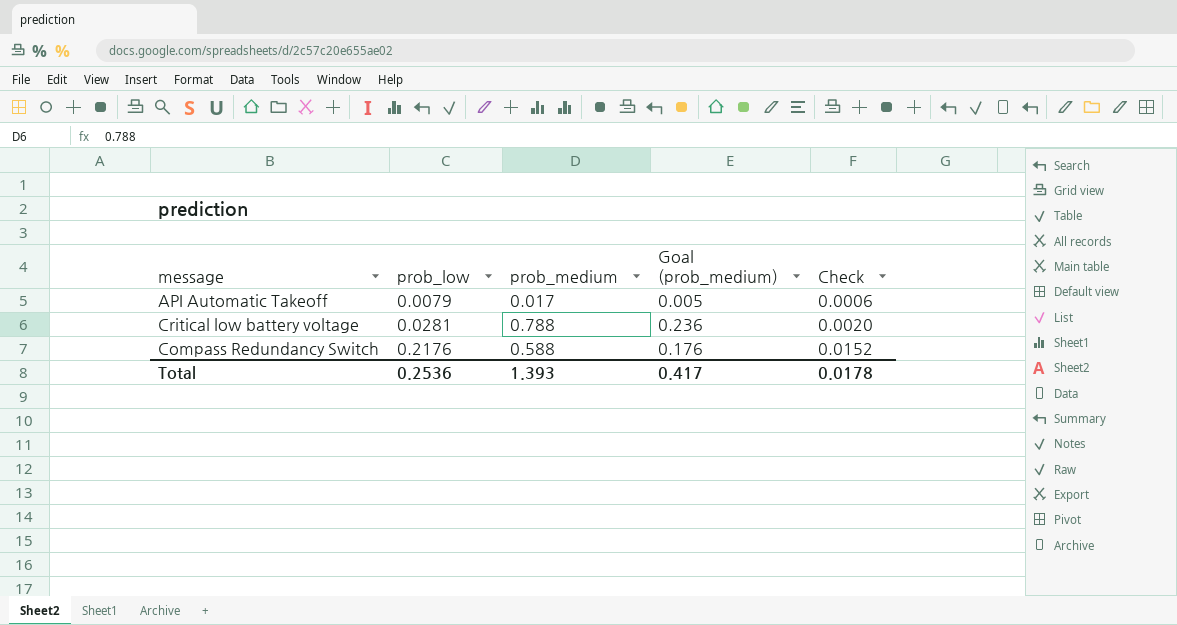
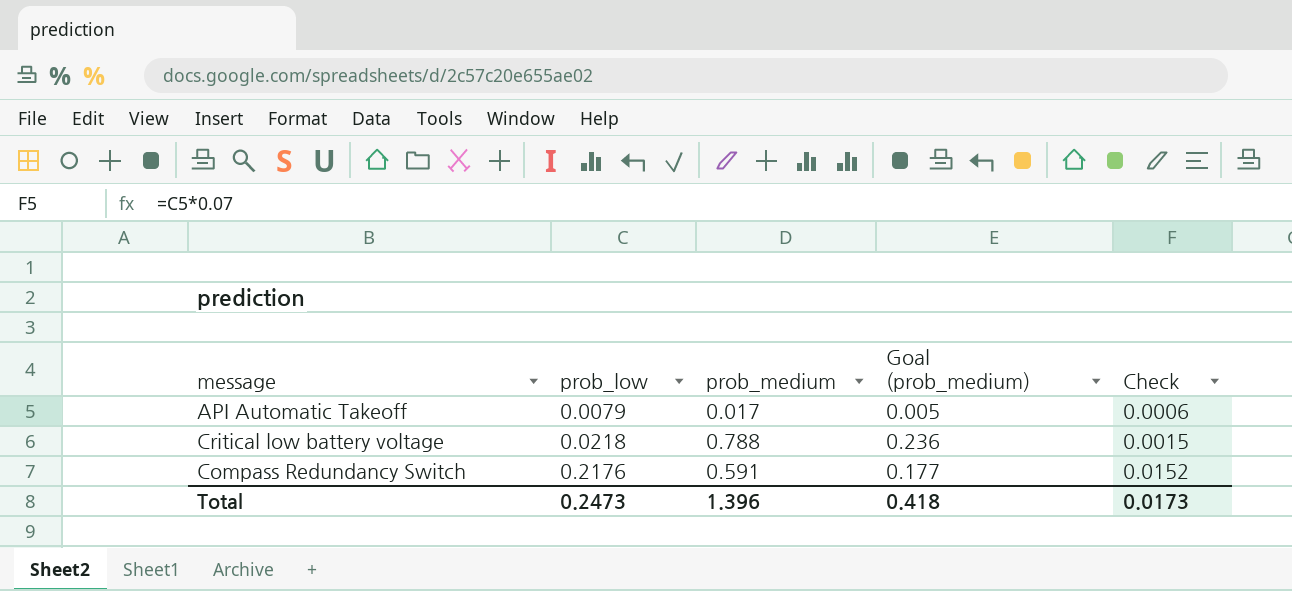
Critical low battery voltage | prob_low: 0.0281 -> 0.0218
Critical low battery voltage | Check: 0.0020 -> 0.0015
Compass Redundancy Switch | prob_medium: 0.588 -> 0.591
Compass Redundancy Switch | Goal (prob_medium): 0.176 -> 0.177
Total | prob_low: 0.2536 -> 0.2473
Total | prob_medium: 1.393 -> 1.396
Total | Goal (prob_medium): 0.417 -> 0.418
Total | Check: 0.0178 -> 0.0173

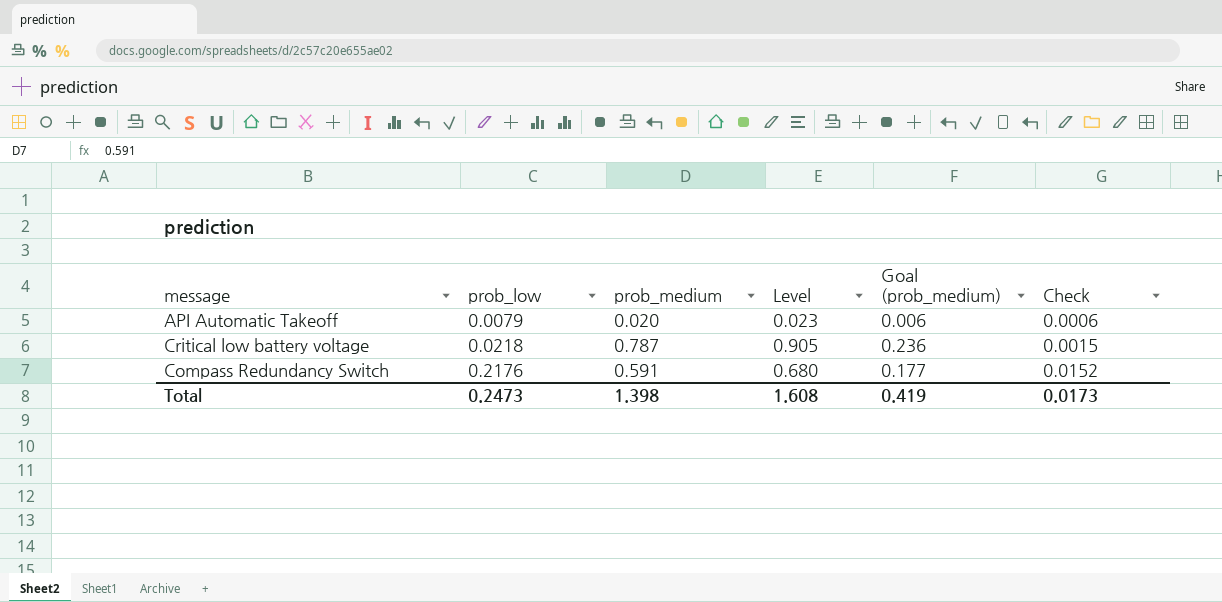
column Level | formula: none -> [prob_medium] * 1.15
API Automatic Takeoff | prob_medium: 0.017 -> 0.020
API Automatic Takeoff | Goal (prob_medium): 0.005 -> 0.006
Critical low battery voltage | prob_medium: 0.788 -> 0.787
Total | prob_medium: 1.396 -> 1.398
Total | Goal (prob_medium): 0.418 -> 0.419

